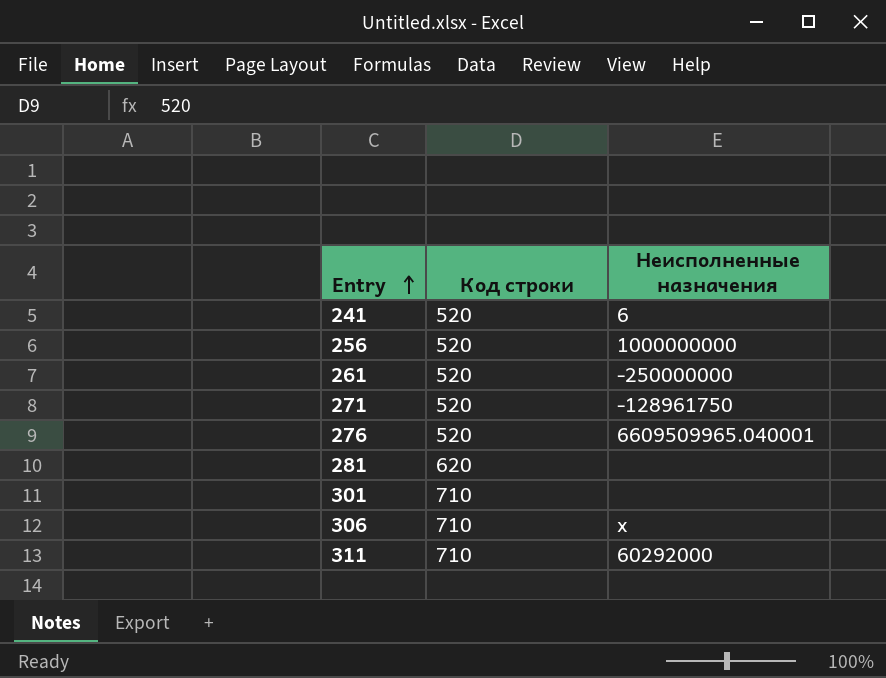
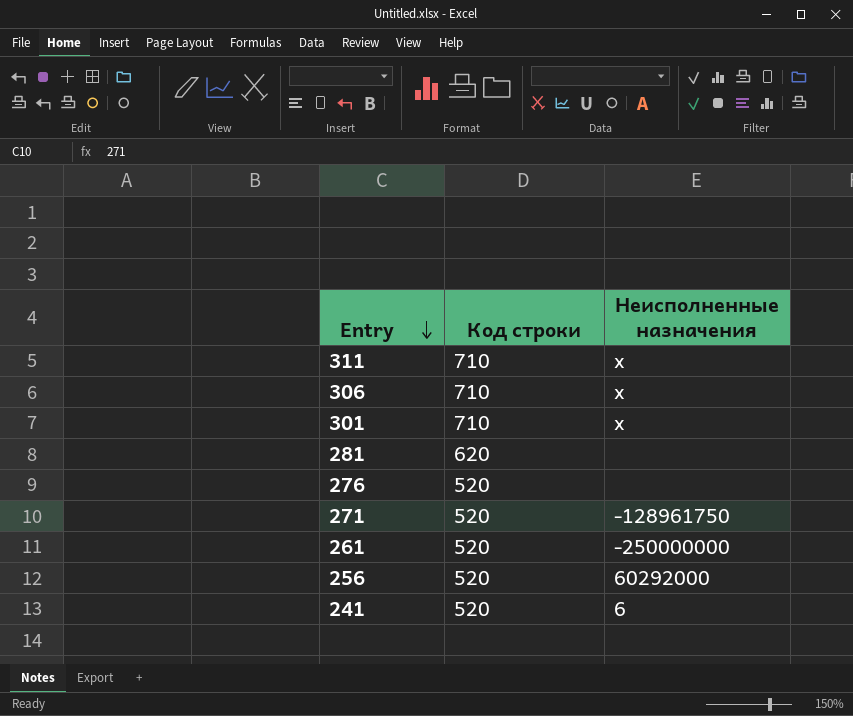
row order: Entry ascending -> Entry descending
311 | Неисполненные назначения: 60292000 -> x
301 | Неисполненные назначения: none -> x
276 | Неисполненные назначения: 6609509965.040001 -> none
256 | Неисполненные назначения: 1000000000 -> 60292000

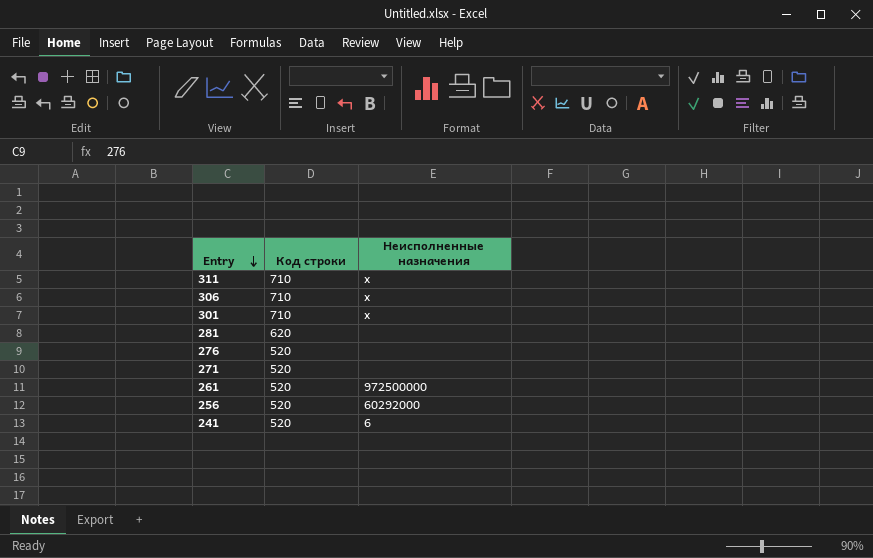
271 | Неисполненные назначения: -128961750 -> none
261 | Неисполненные назначения: -250000000 -> 972500000

